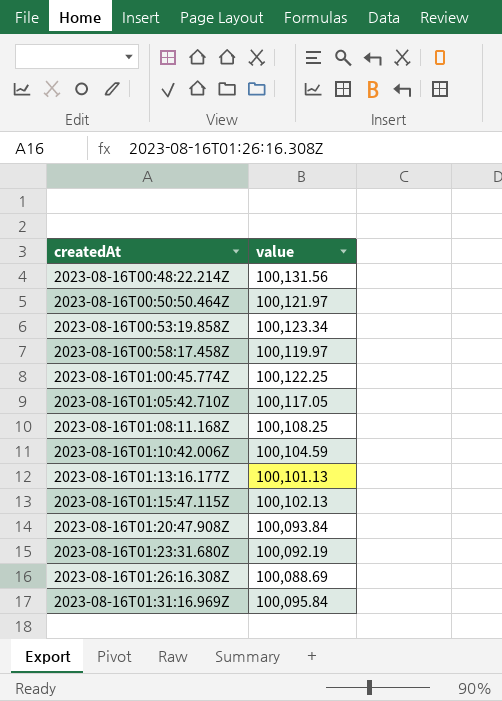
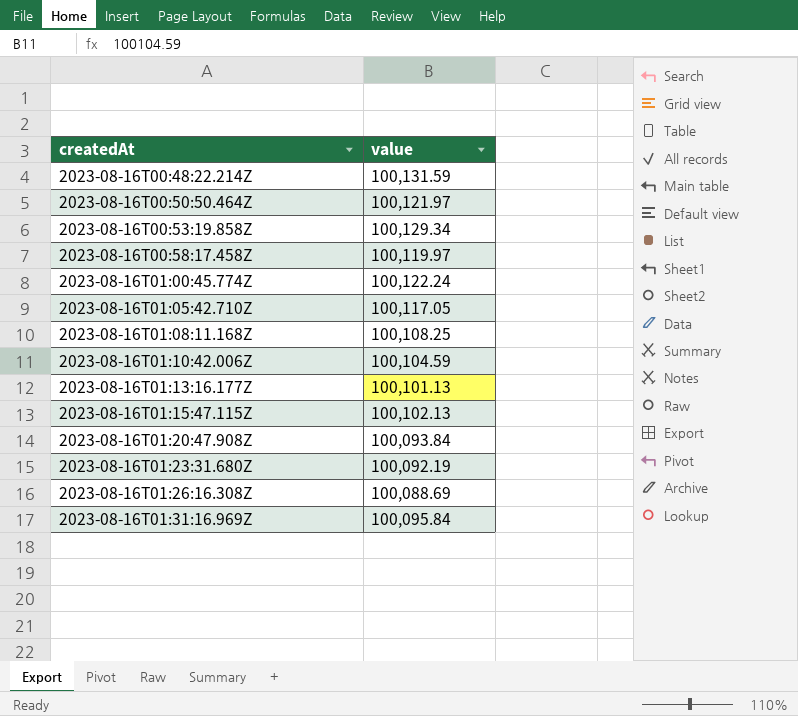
2023-08-16T00:48:22.214Z | value: 100,131.56 -> 100,131.59
2023-08-16T00:53:19.858Z | value: 100,123.34 -> 100,129.34
2023-08-16T01:00:45.774Z | value: 100,122.25 -> 100,122.24

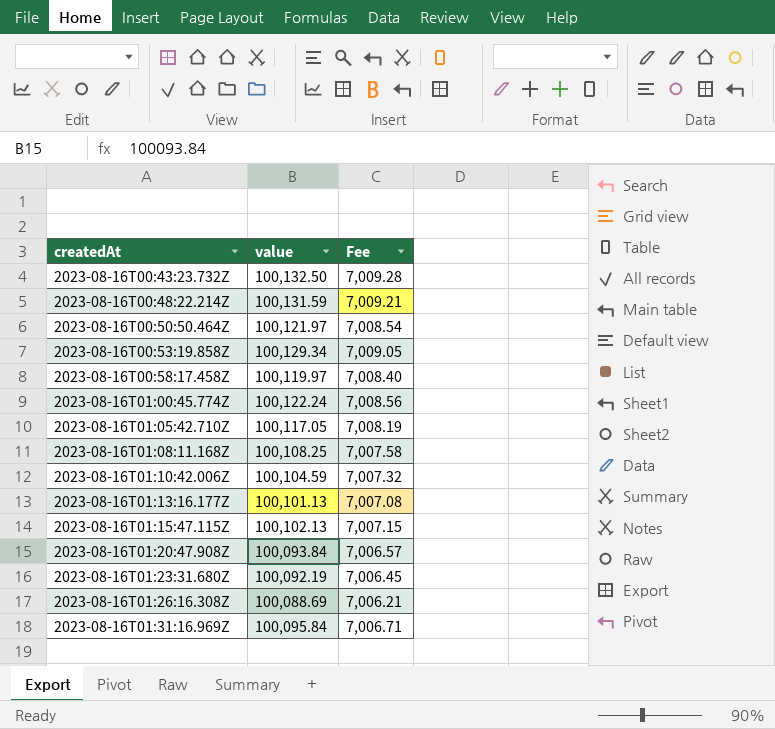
column Fee | formula: none -> [value] * 0.07
row 2023-08-16T00:43:23.732Z: none -> 100,132.50 | 7,009.28

